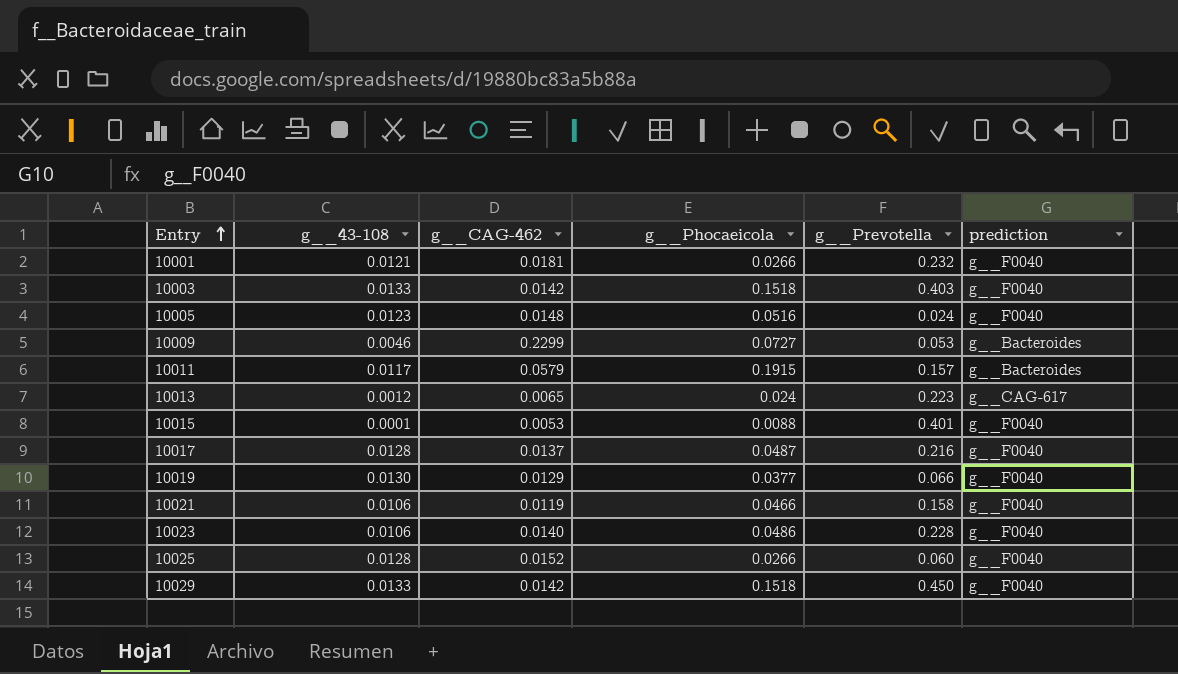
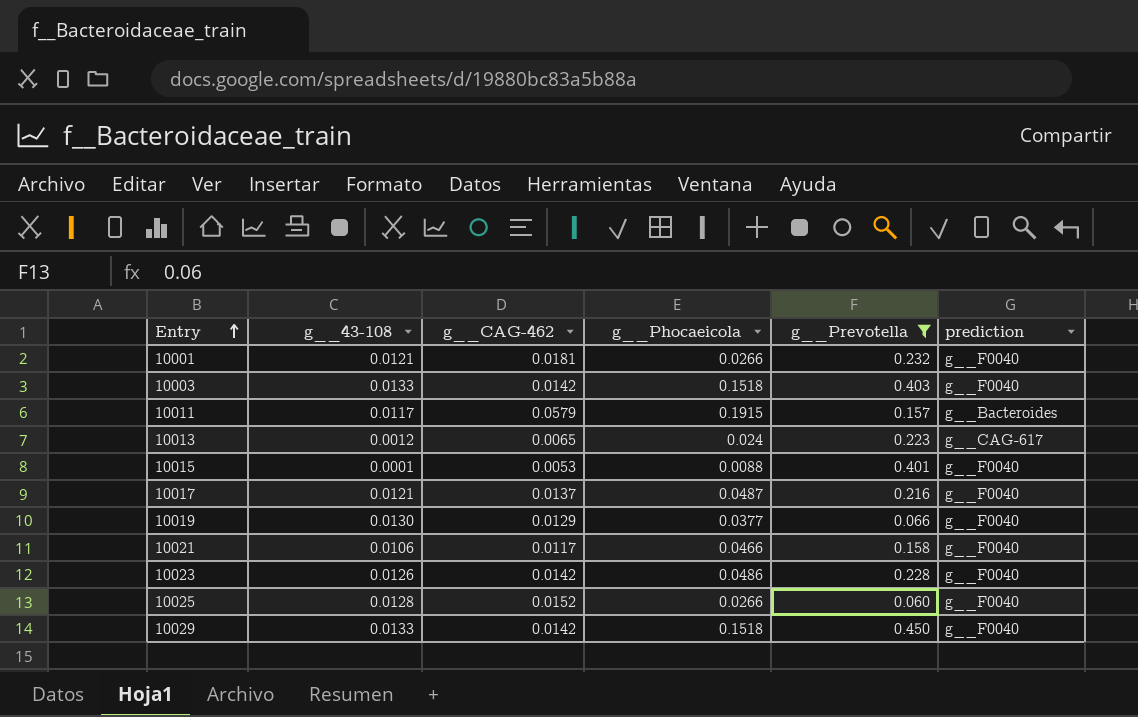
filter: none -> g__Prevotella >= 0.060
10017 | g__43-108: 0.0128 -> 0.0121
10021 | g__CAG-462: 0.0119 -> 0.0117
10023 | g__43-108: 0.0106 -> 0.0126
10023 | g__CAG-462: 0.0140 -> 0.0142

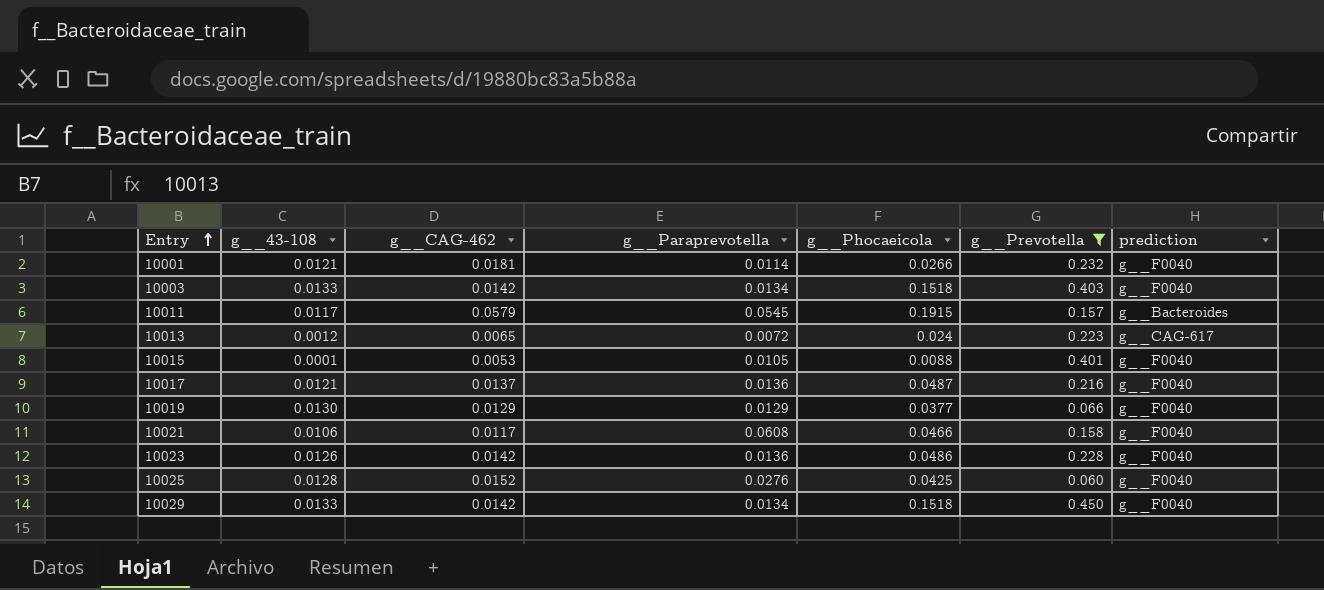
column g__Paraprevotella | position: none -> 4
10025 | g__Phocaeicola: 0.0266 -> 0.0425

